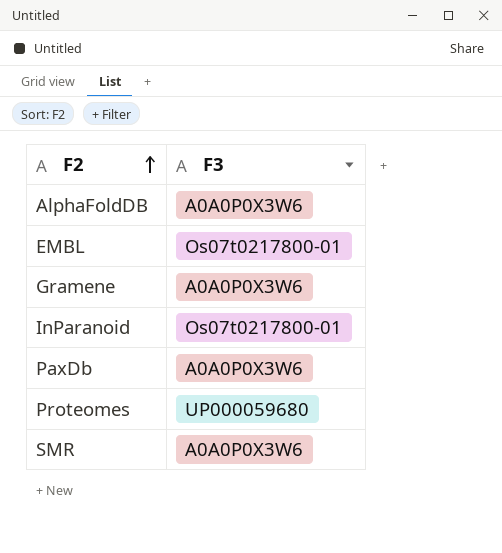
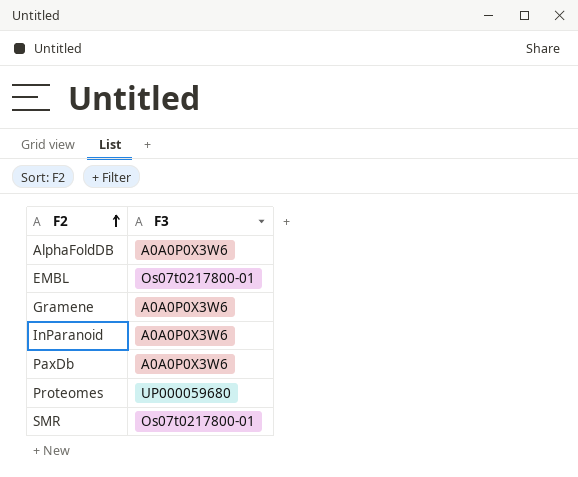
InParanoid | F3: Os07t0217800-01 -> A0A0P0X3W6
SMR | F3: A0A0P0X3W6 -> Os07t0217800-01

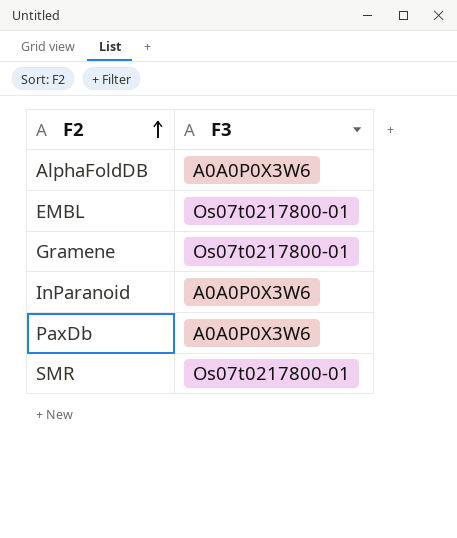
row Proteomes: UP000059680 -> none
Gramene | F3: A0A0P0X3W6 -> Os07t0217800-01

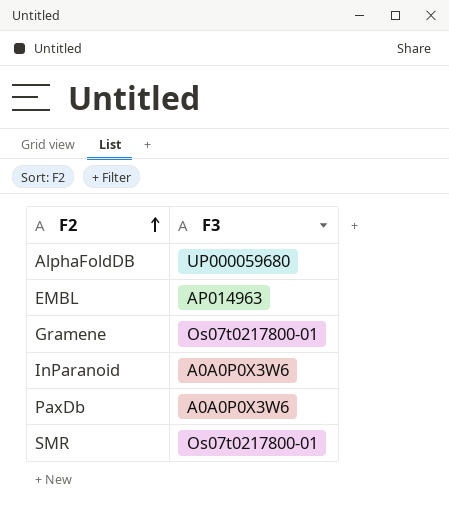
AlphaFoldDB | F3: A0A0P0X3W6 -> UP000059680
EMBL | F3: Os07t0217800-01 -> AP014963

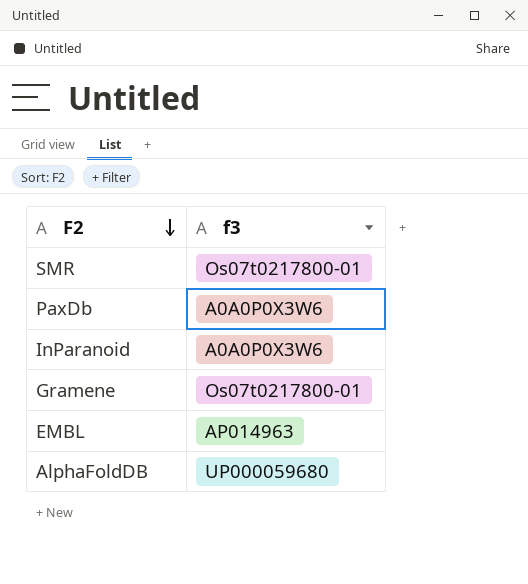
row order: F2 ascending -> F2 descending
column name: F3 -> f3

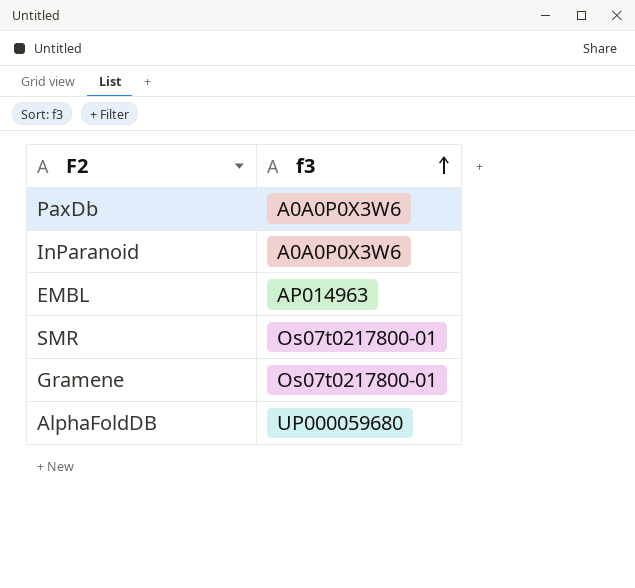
row order: F2 descending -> f3 ascending

